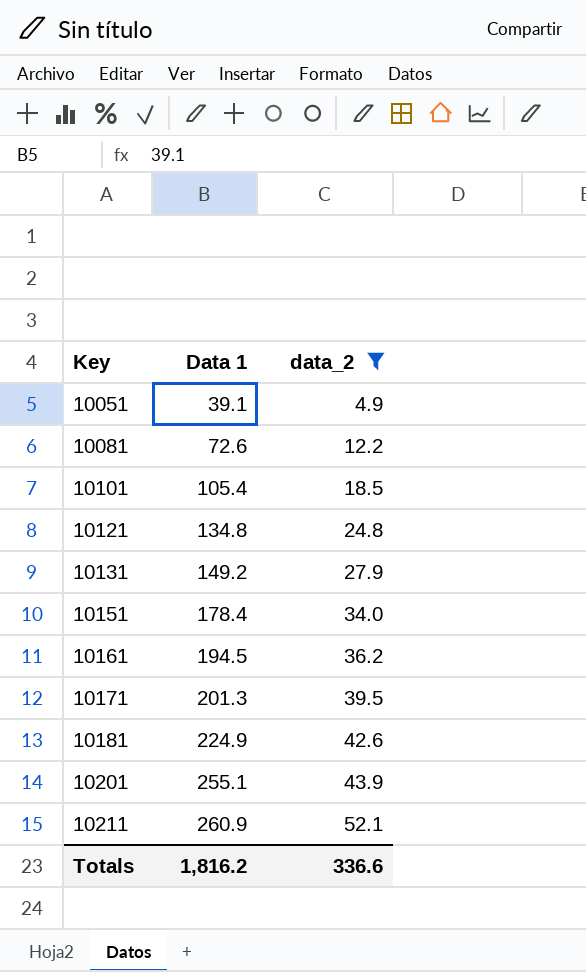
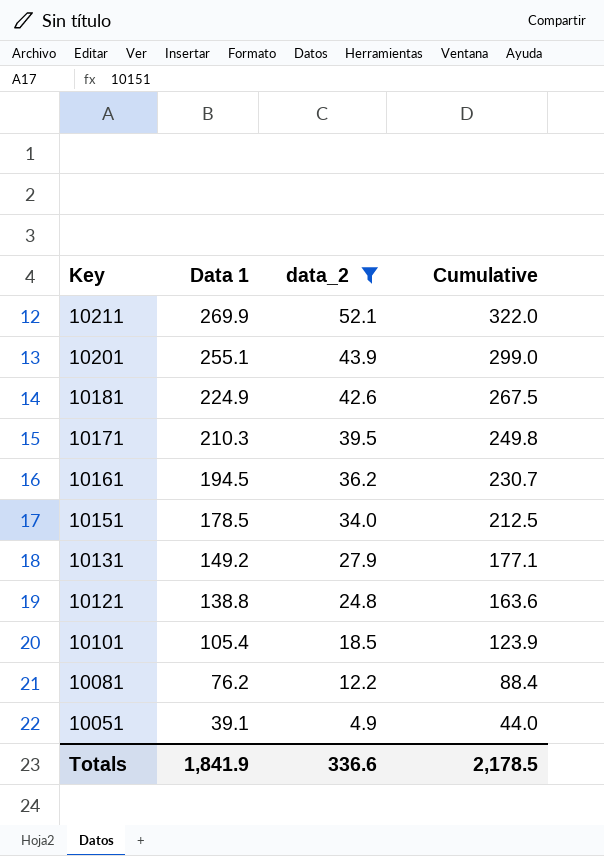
row order: Key ascending -> Key descending
column Cumulative | formula: none -> [Data 1] + [data_2]
10211 | Data 1: 260.9 -> 269.9
10171 | Data 1: 201.3 -> 210.3
10151 | Data 1: 178.4 -> 178.5
10121 | Data 1: 134.8 -> 138.8
10081 | Data 1: 72.6 -> 76.2
Totals | Data 1: 1,816.2 -> 1,841.9

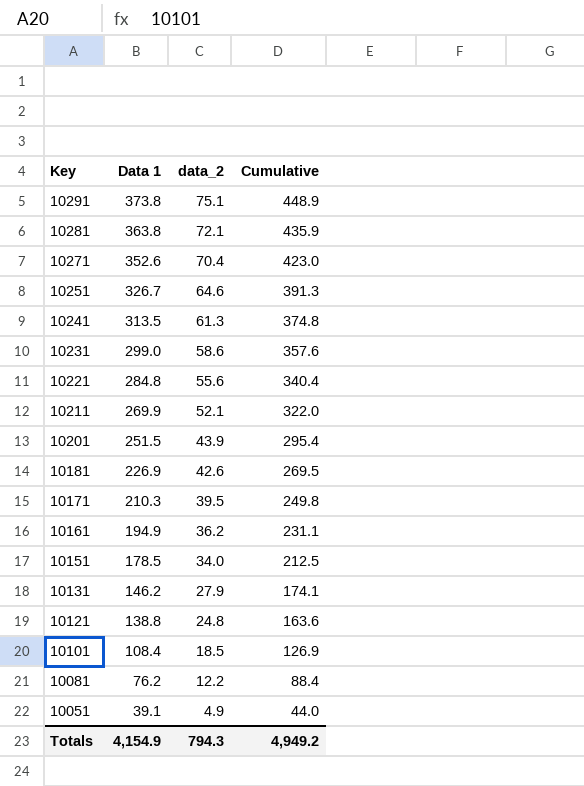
filter: data_2 <= 52.1 -> none
10201 | Data 1: 255.1 -> 251.5
10201 | Cumulative: 299.0 -> 295.4
10181 | Data 1: 224.9 -> 226.9
10181 | Cumulative: 267.5 -> 269.5
10161 | Data 1: 194.5 -> 194.9
10161 | Cumulative: 230.7 -> 231.1
10131 | Data 1: 149.2 -> 146.2
10131 | Cumulative: 177.1 -> 174.1
10101 | Data 1: 105.4 -> 108.4
10101 | Cumulative: 123.9 -> 126.9
Totals | Data 1: 1,841.9 -> 4,154.9
Totals | data_2: 336.6 -> 794.3
Totals | Cumulative: 2,178.5 -> 4,949.2

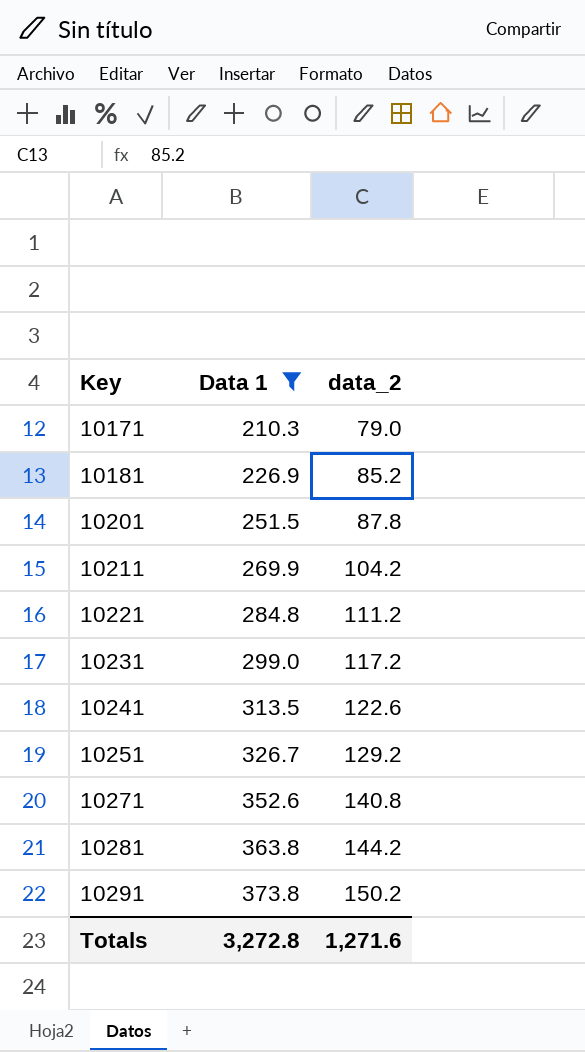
filter: none -> Data 1 >= 210.3
row order: Key descending -> Key ascending
column Cumulative | formula: [Data 1] + [data_2] -> none
10171 | data_2: 39.5 -> 79.0
10181 | data_2: 42.6 -> 85.2
10201 | data_2: 43.9 -> 87.8
10211 | data_2: 52.1 -> 104.2
10221 | data_2: 55.6 -> 111.2
10231 | data_2: 58.6 -> 117.2
10241 | data_2: 61.3 -> 122.6
10251 | data_2: 64.6 -> 129.2
10271 | data_2: 70.4 -> 140.8
10281 | data_2: 72.1 -> 144.2
10291 | data_2: 75.1 -> 150.2
Totals | Data 1: 4,154.9 -> 3,272.8
Totals | data_2: 794.3 -> 1,271.6

